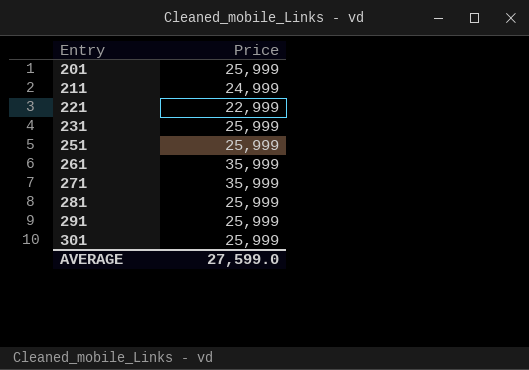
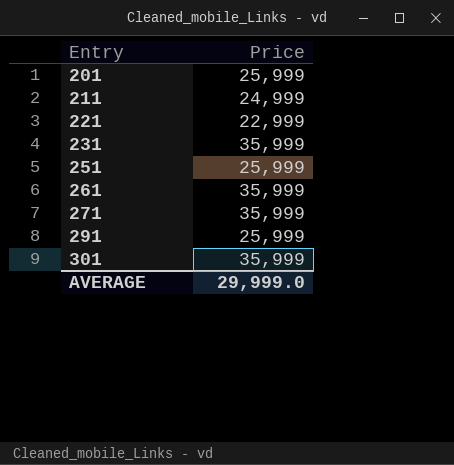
row 281: 25,999 -> none
231 | Price: 25,999 -> 35,999
301 | Price: 25,999 -> 35,999
AVERAGE | Price: 27,599.0 -> 29,999.0

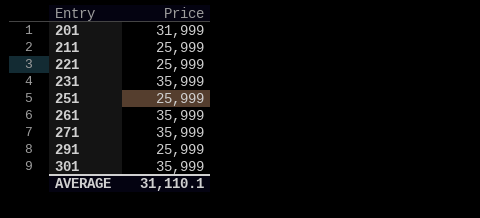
201 | Price: 25,999 -> 31,999
211 | Price: 24,999 -> 25,999
221 | Price: 22,999 -> 25,999
AVERAGE | Price: 29,999.0 -> 31,110.1

